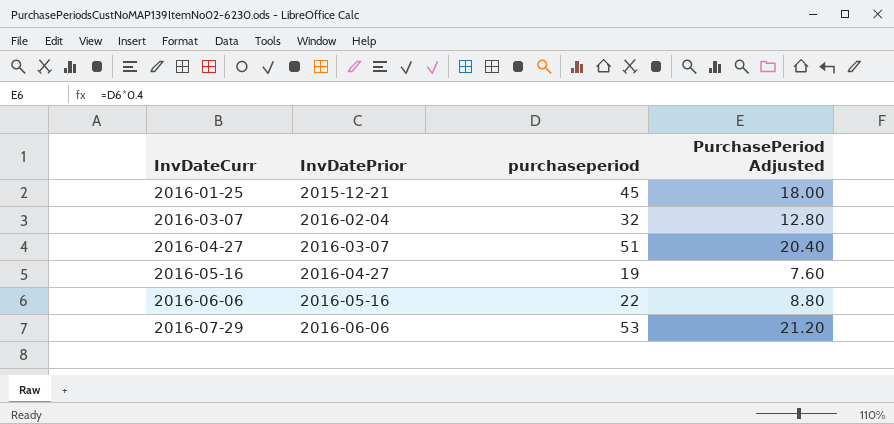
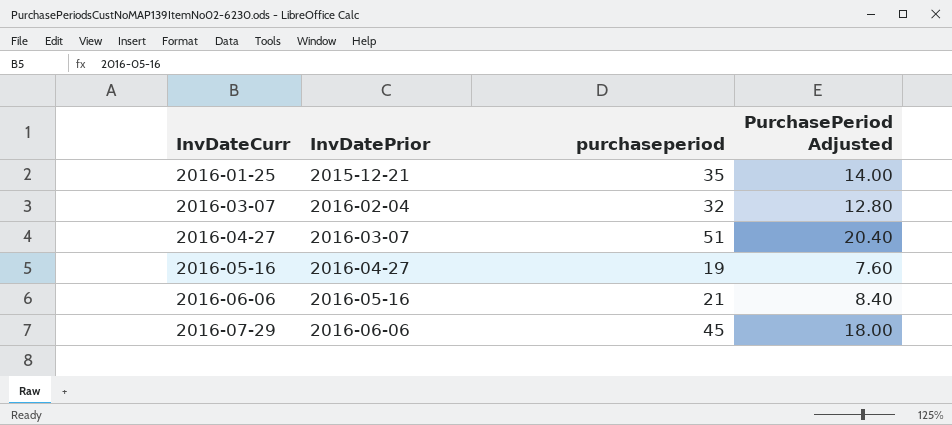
2016-01-25 | purchaseperiod: 45 -> 35
2016-01-25 | PurchasePeriod Adjusted: 18.00 -> 14.00
2016-06-06 | purchaseperiod: 22 -> 21
2016-06-06 | PurchasePeriod Adjusted: 8.80 -> 8.40
2016-07-29 | purchaseperiod: 53 -> 45
2016-07-29 | PurchasePeriod Adjusted: 21.20 -> 18.00

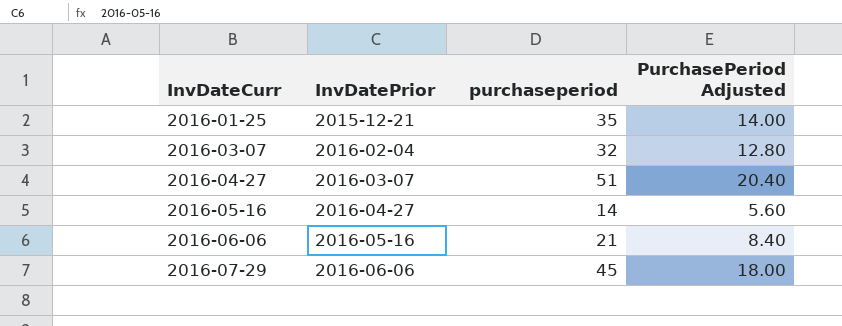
2016-05-16 | purchaseperiod: 19 -> 14
2016-05-16 | PurchasePeriod Adjusted: 7.60 -> 5.60

